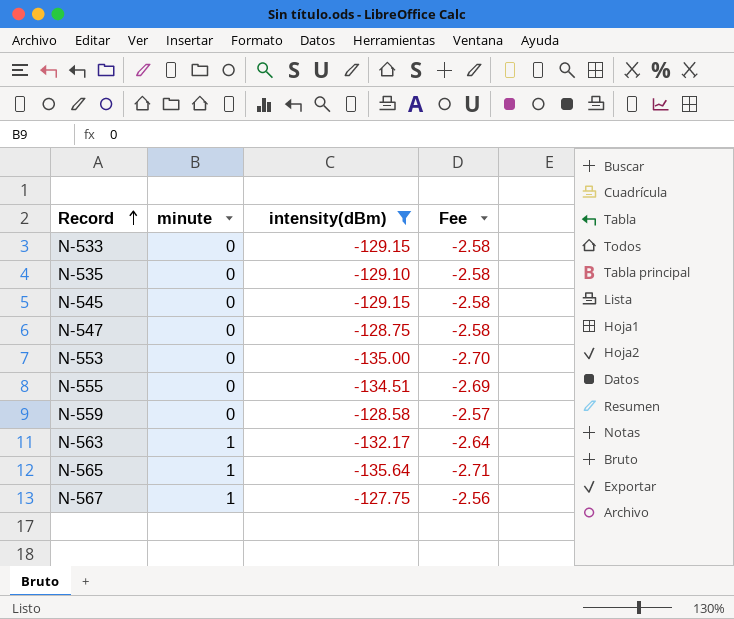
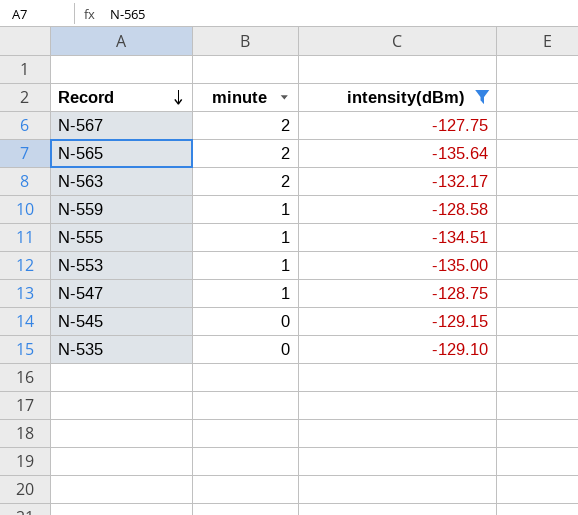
row order: Record ascending -> Record descending
column Fee | formula: [intensity(dBm)] * 0.02 -> none
row N-533: 0 | -129.15 | -2.58 -> none
N-567 | minute: 1 -> 2
N-565 | minute: 1 -> 2
N-563 | minute: 1 -> 2
N-559 | minute: 0 -> 1
N-555 | minute: 0 -> 1
N-553 | minute: 0 -> 1
N-547 | minute: 0 -> 1

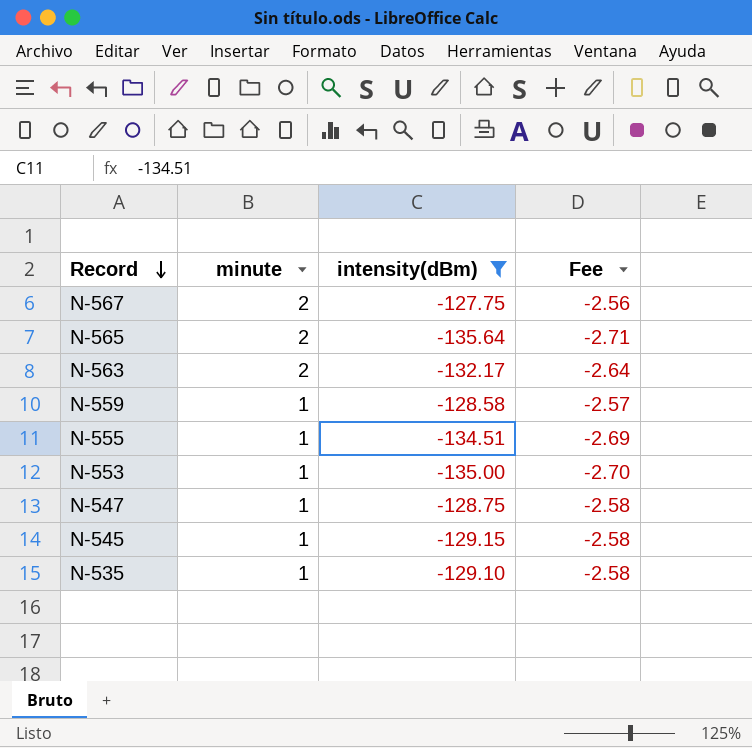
column Fee | formula: none -> [intensity(dBm)] * 0.02
N-545 | minute: 0 -> 1
N-535 | minute: 0 -> 1

